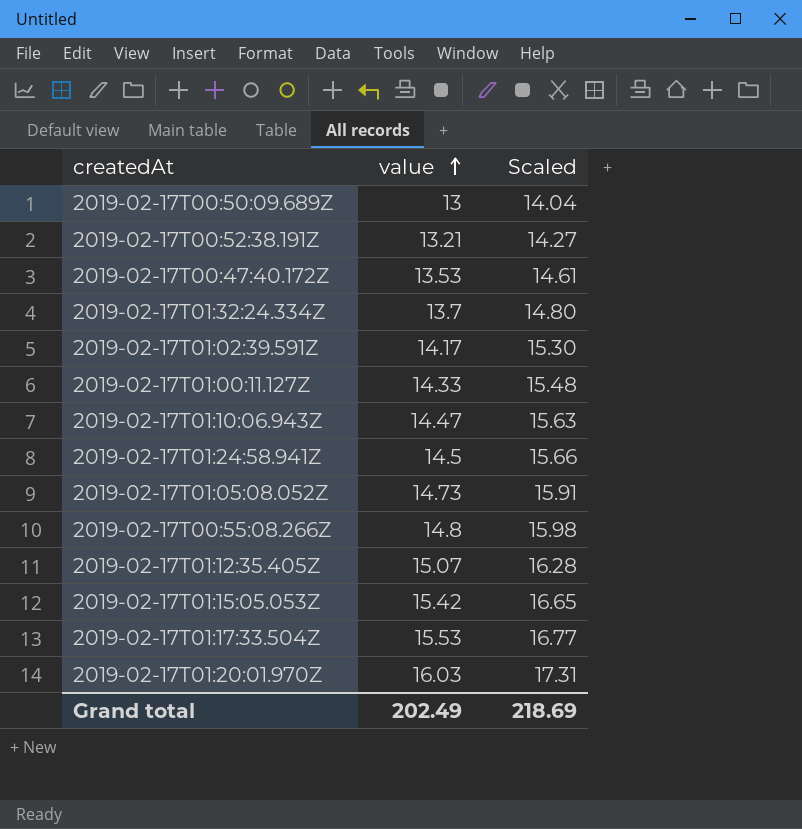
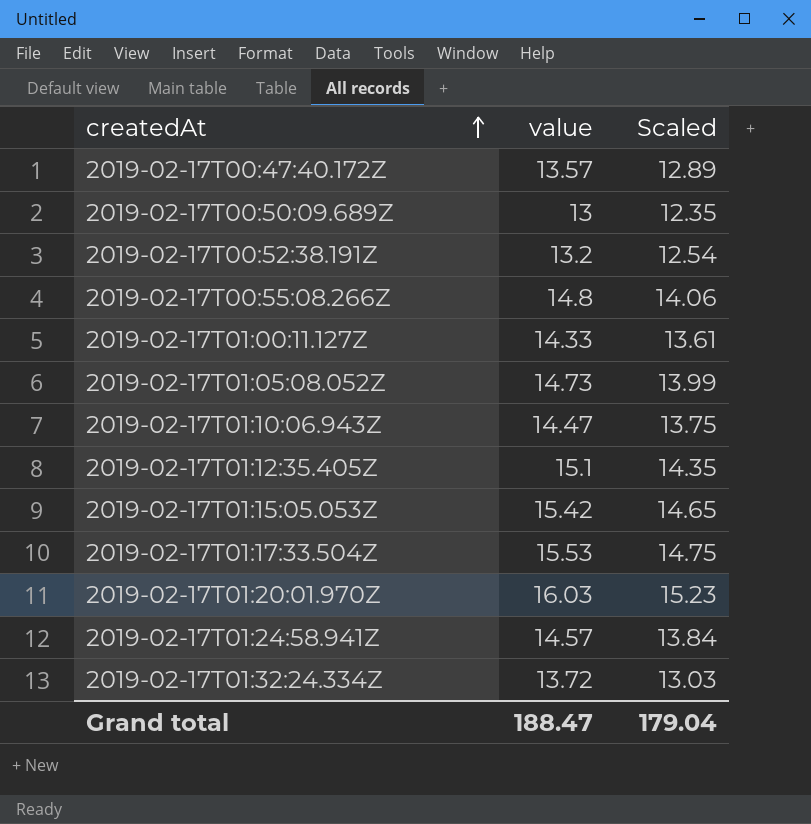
row order: value ascending -> createdAt ascending
column Scaled | formula: [value] * 1.08 -> [value] * 0.95
row 2019-02-17T01:02:39.591Z: 14.17 | 15.30 -> none
2019-02-17T00:47:40.172Z | value: 13.53 -> 13.57
2019-02-17T00:52:38.191Z | value: 13.21 -> 13.2
2019-02-17T01:12:35.405Z | value: 15.07 -> 15.1
2019-02-17T01:24:58.941Z | value: 14.5 -> 14.57
2019-02-17T01:32:24.334Z | value: 13.7 -> 13.72
Grand total | value: 202.49 -> 188.47
Grand total | Scaled: 218.69 -> 179.04

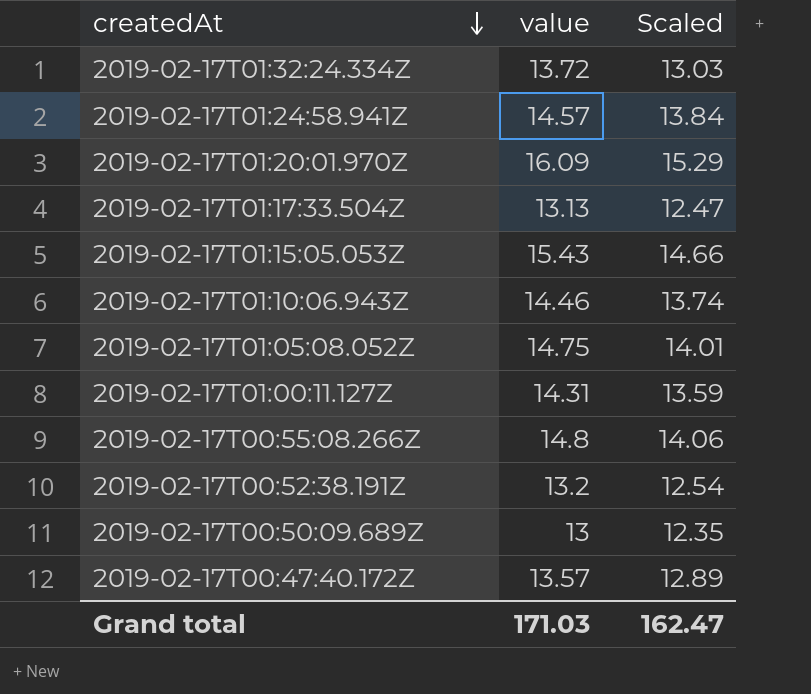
row order: createdAt ascending -> createdAt descending
row 2019-02-17T01:12:35.405Z: 15.1 | 14.35 -> none
2019-02-17T01:20:01.970Z | value: 16.03 -> 16.09
2019-02-17T01:20:01.970Z | Scaled: 15.23 -> 15.29
2019-02-17T01:17:33.504Z | value: 15.53 -> 13.13
2019-02-17T01:17:33.504Z | Scaled: 14.75 -> 12.47
2019-02-17T01:15:05.053Z | value: 15.42 -> 15.43
2019-02-17T01:15:05.053Z | Scaled: 14.65 -> 14.66
2019-02-17T01:10:06.943Z | value: 14.47 -> 14.46
2019-02-17T01:10:06.943Z | Scaled: 13.75 -> 13.74
2019-02-17T01:05:08.052Z | value: 14.73 -> 14.75
2019-02-17T01:05:08.052Z | Scaled: 13.99 -> 14.01
2019-02-17T01:00:11.127Z | value: 14.33 -> 14.31
2019-02-17T01:00:11.127Z | Scaled: 13.61 -> 13.59
Grand total | value: 188.47 -> 171.03
Grand total | Scaled: 179.04 -> 162.47

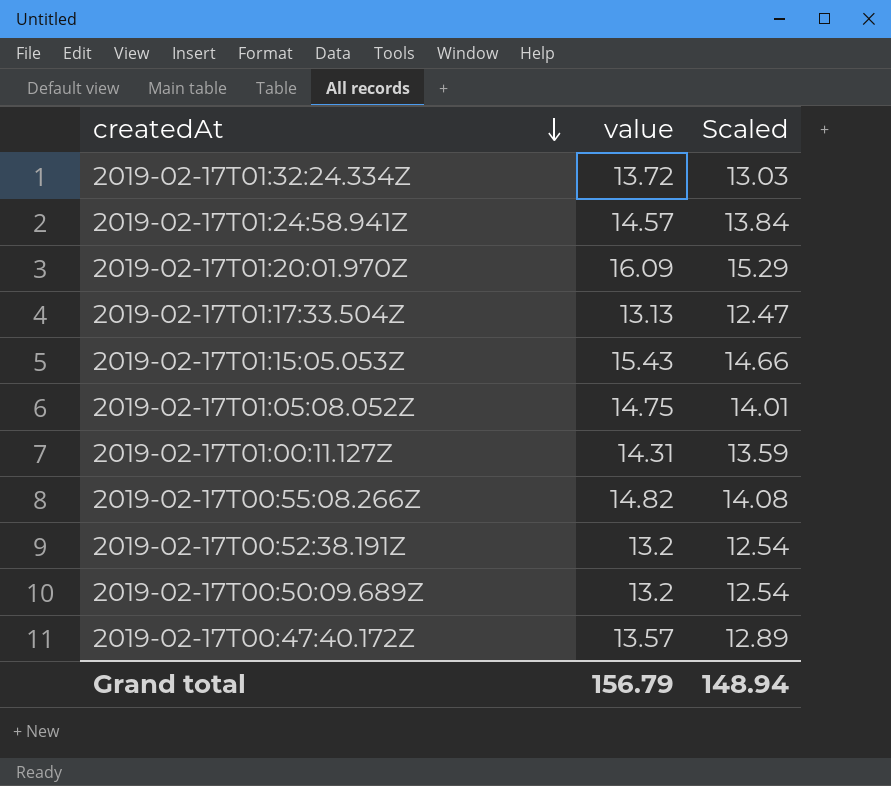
row 2019-02-17T01:10:06.943Z: 14.46 | 13.74 -> none
2019-02-17T00:55:08.266Z | value: 14.8 -> 14.82
2019-02-17T00:55:08.266Z | Scaled: 14.06 -> 14.08
2019-02-17T00:50:09.689Z | value: 13 -> 13.2
2019-02-17T00:50:09.689Z | Scaled: 12.35 -> 12.54
Grand total | value: 171.03 -> 156.79
Grand total | Scaled: 162.47 -> 148.94

